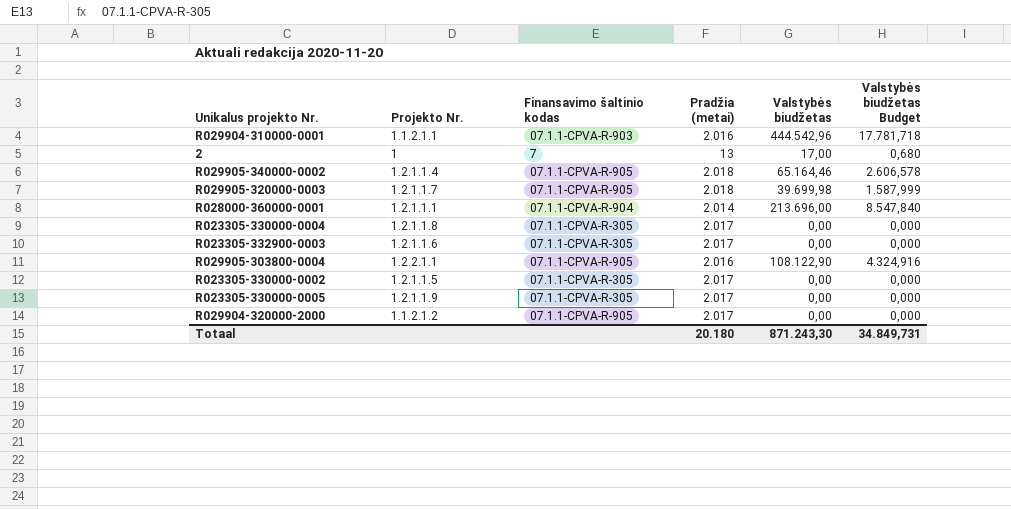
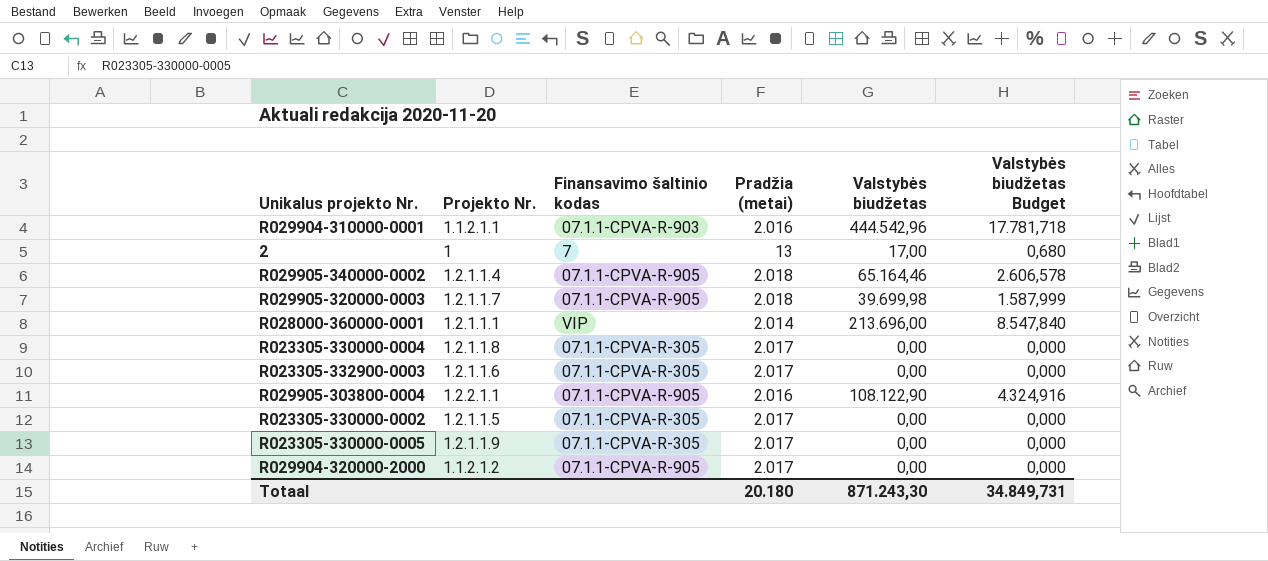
R028000-360000-0001 | Finansavimo šaltinio kodas: 07.1.1-CPVA-R-904 -> VIP

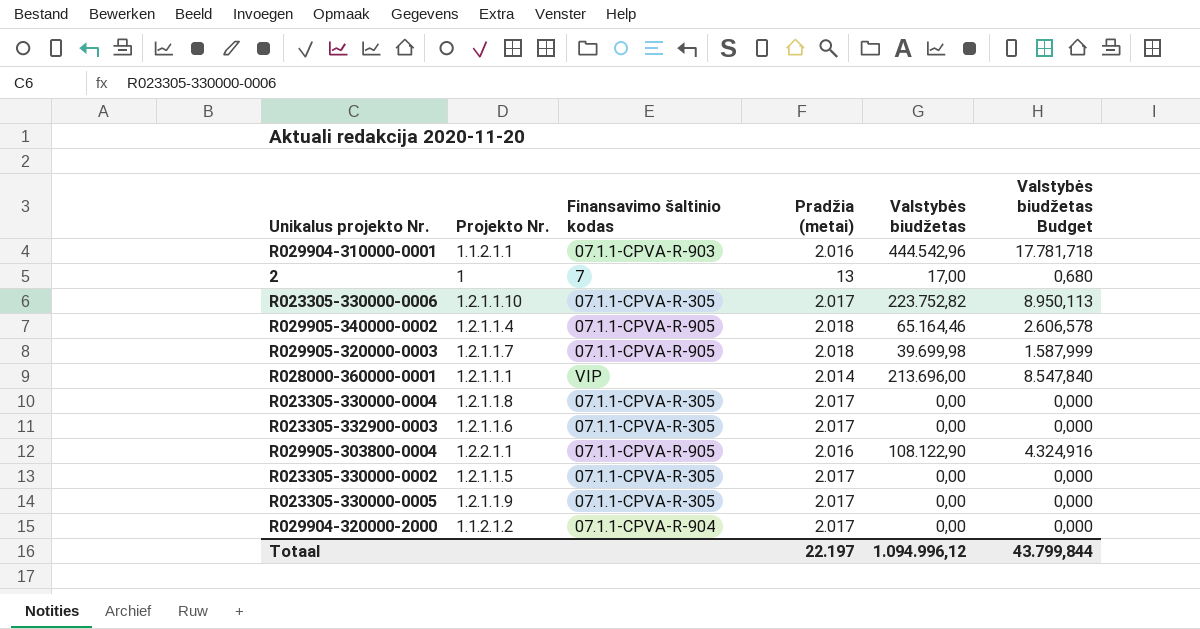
row R023305-330000-0006: none -> 1.2.1.1.10 | 07.1.1-CPVA-R-305 | 2.017 | 223.752,82 | 8.950,113
R029904-320000-2000 | Finansavimo šaltinio kodas: 07.1.1-CPVA-R-905 -> 07.1.1-CPVA-R-904
Totaal | Pradžia (metai): 20.180 -> 22.197
Totaal | Valstybės biudžetas: 871.243,30 -> 1.094.996,12
Totaal | Valstybės biudžetas Budget: 34.849,731 -> 43.799,844

